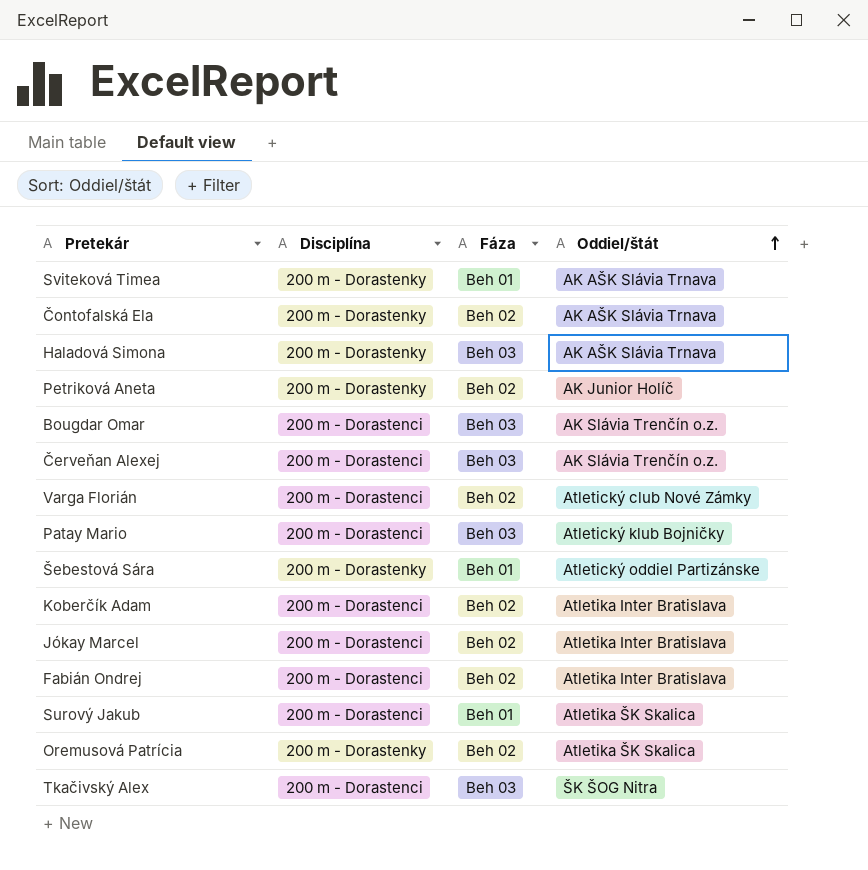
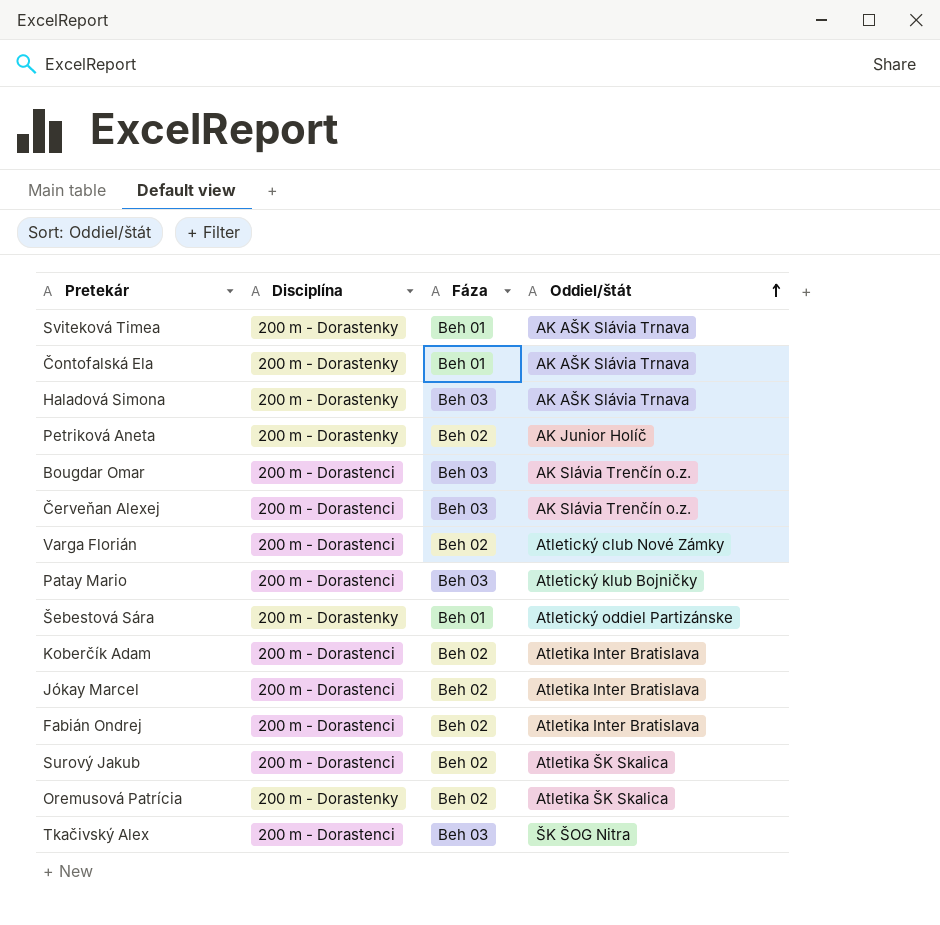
Čontofalská Ela | Fáza: Beh 02 -> Beh 01
Surový Jakub | Fáza: Beh 01 -> Beh 02

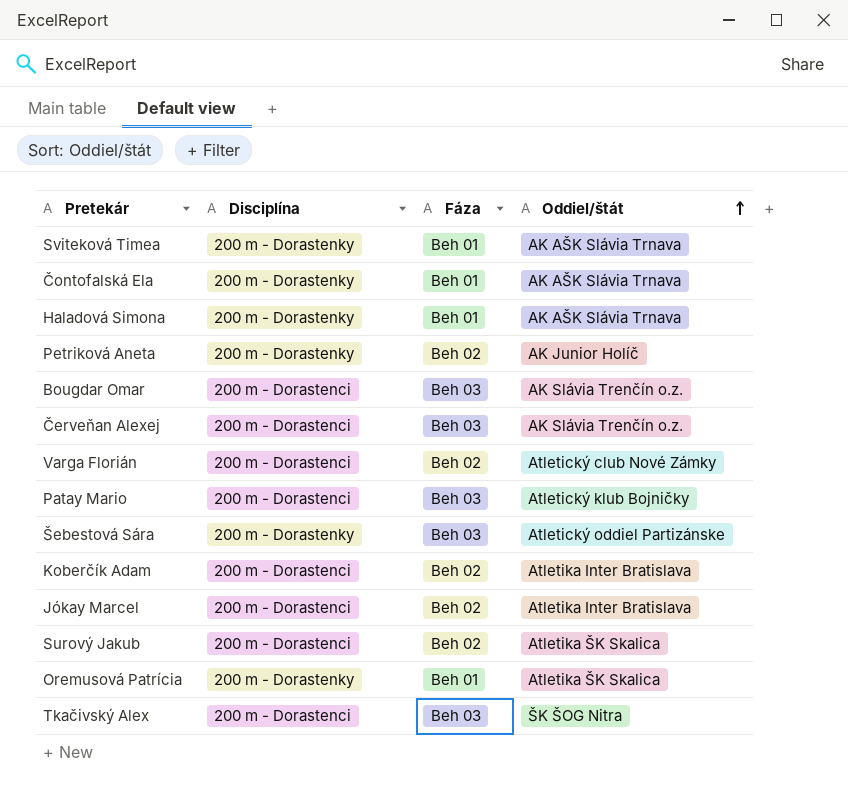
row Fabián Ondrej: 200 m - Dorastenci | Beh 02 | Atletika Inter Bratislava -> none
Haladová Simona | Fáza: Beh 03 -> Beh 01
Šebestová Sára | Fáza: Beh 01 -> Beh 03
Oremusová Patrícia | Fáza: Beh 02 -> Beh 01

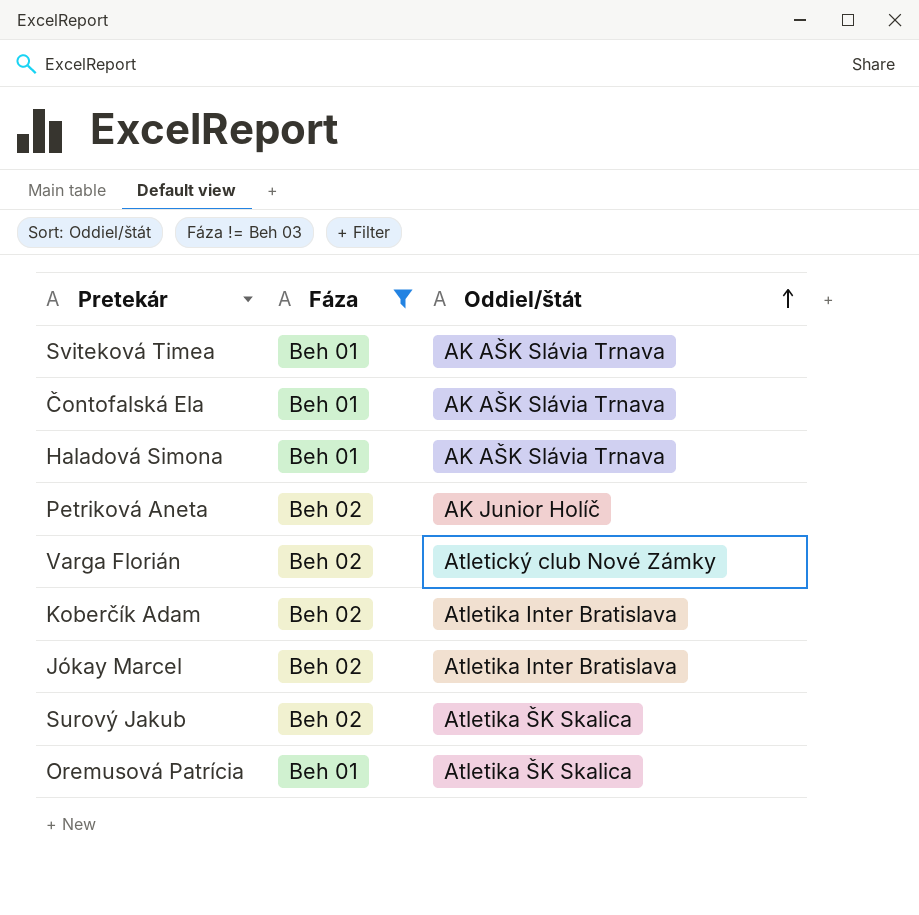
filter: none -> Fáza != Beh 03
column Disciplína | position: 2 -> none

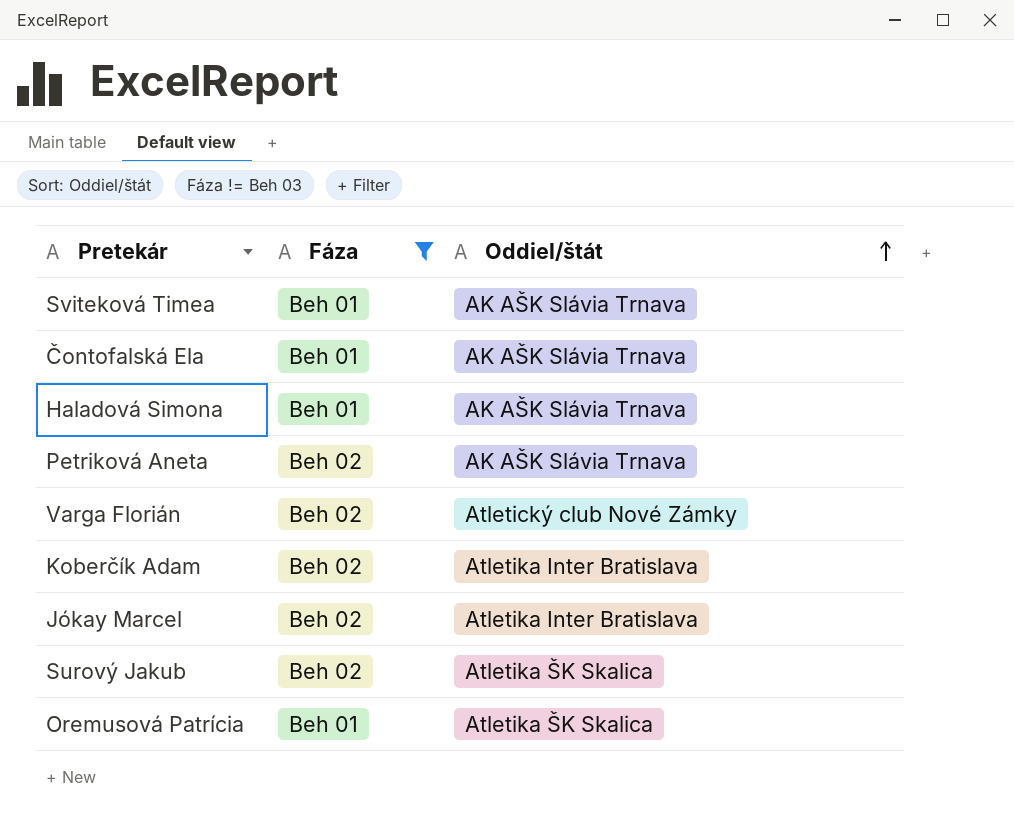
Petriková Aneta | Oddiel/štát: AK Junior Holíč -> AK AŠK Slávia Trnava

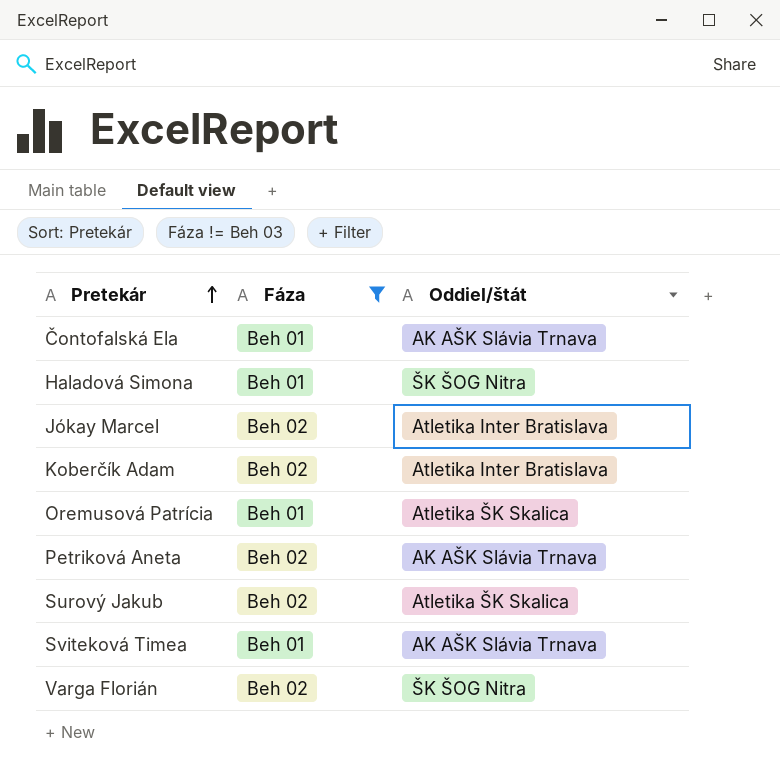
row order: Oddiel/štát ascending -> Pretekár ascending
Haladová Simona | Oddiel/štát: AK AŠK Slávia Trnava -> ŠK ŠOG Nitra
Varga Florián | Oddiel/štát: Atletický club Nové Zámky -> ŠK ŠOG Nitra

